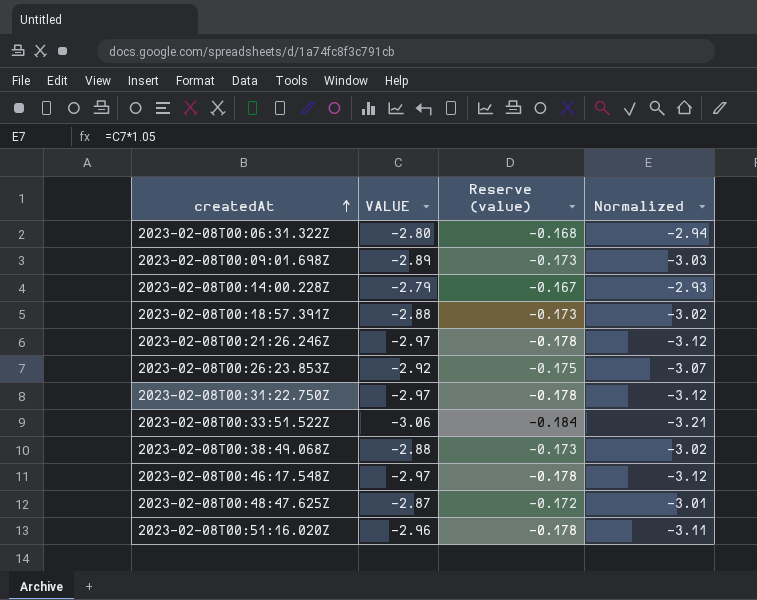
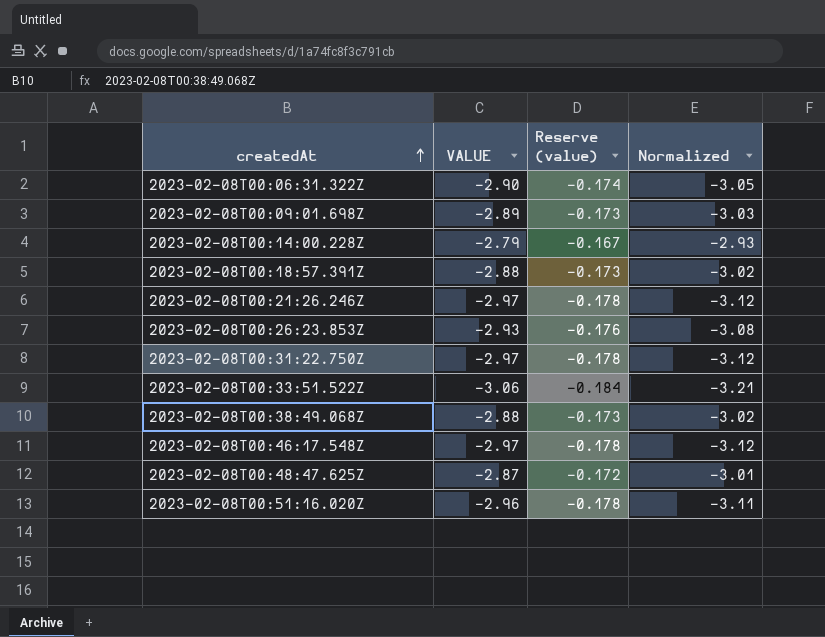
2023-02-08T00:06:31.322Z | VALUE: -2.80 -> -2.90
2023-02-08T00:06:31.322Z | Reserve (value): -0.168 -> -0.174
2023-02-08T00:06:31.322Z | Normalized: -2.94 -> -3.05
2023-02-08T00:26:23.853Z | VALUE: -2.92 -> -2.93
2023-02-08T00:26:23.853Z | Reserve (value): -0.175 -> -0.176
2023-02-08T00:26:23.853Z | Normalized: -3.07 -> -3.08

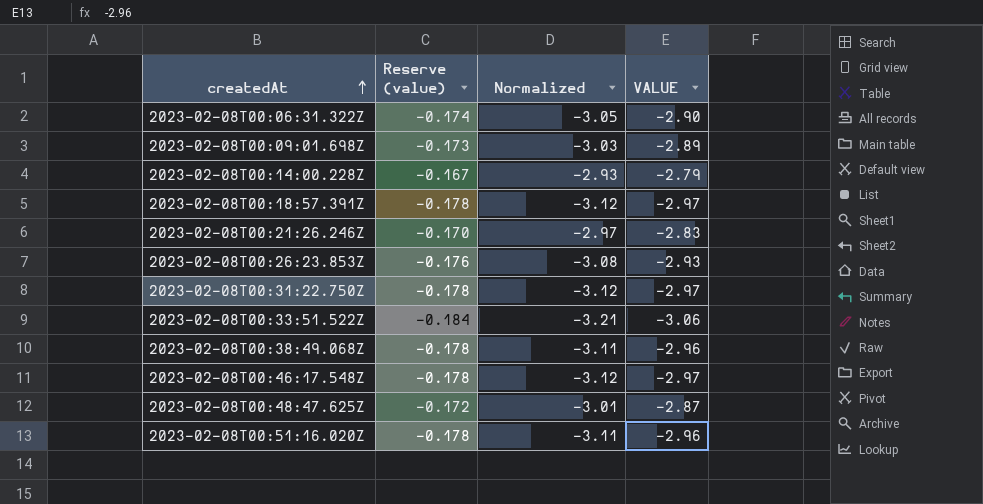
column VALUE | position: 2 -> 4
2023-02-08T00:18:57.391Z | Reserve (value): -0.173 -> -0.178
2023-02-08T00:18:57.391Z | Normalized: -3.02 -> -3.12
2023-02-08T00:18:57.391Z | VALUE: -2.88 -> -2.97
2023-02-08T00:21:26.246Z | Reserve (value): -0.178 -> -0.170
2023-02-08T00:21:26.246Z | Normalized: -3.12 -> -2.97
2023-02-08T00:21:26.246Z | VALUE: -2.97 -> -2.83
2023-02-08T00:38:49.068Z | Reserve (value): -0.173 -> -0.178
2023-02-08T00:38:49.068Z | Normalized: -3.02 -> -3.11
2023-02-08T00:38:49.068Z | VALUE: -2.88 -> -2.96

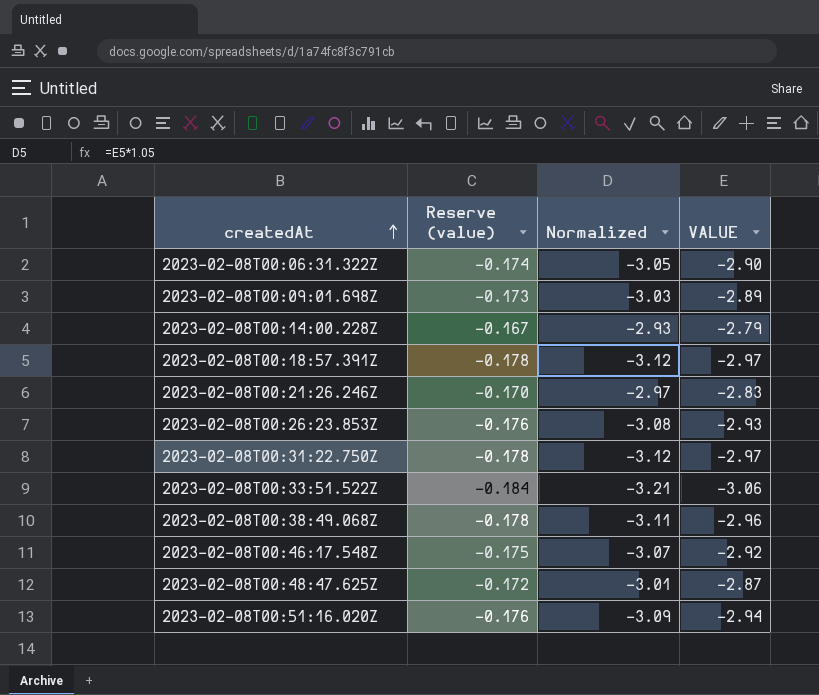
2023-02-08T00:46:17.548Z | Reserve (value): -0.178 -> -0.175
2023-02-08T00:46:17.548Z | Normalized: -3.12 -> -3.07
2023-02-08T00:46:17.548Z | VALUE: -2.97 -> -2.92
2023-02-08T00:51:16.020Z | Reserve (value): -0.178 -> -0.176
2023-02-08T00:51:16.020Z | Normalized: -3.11 -> -3.09
2023-02-08T00:51:16.020Z | VALUE: -2.96 -> -2.94

